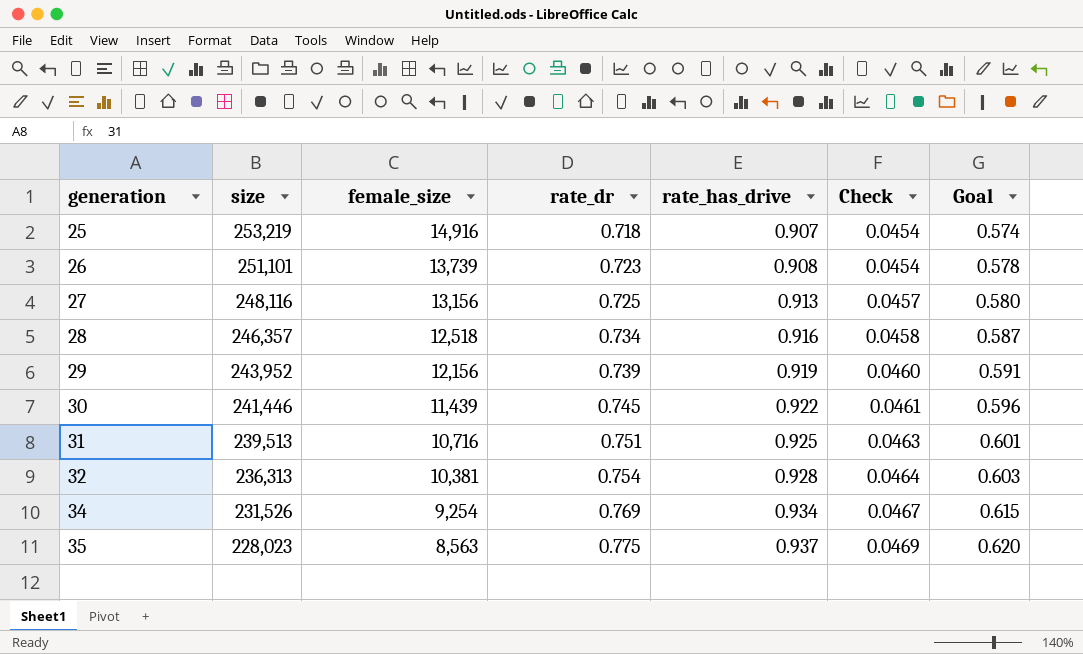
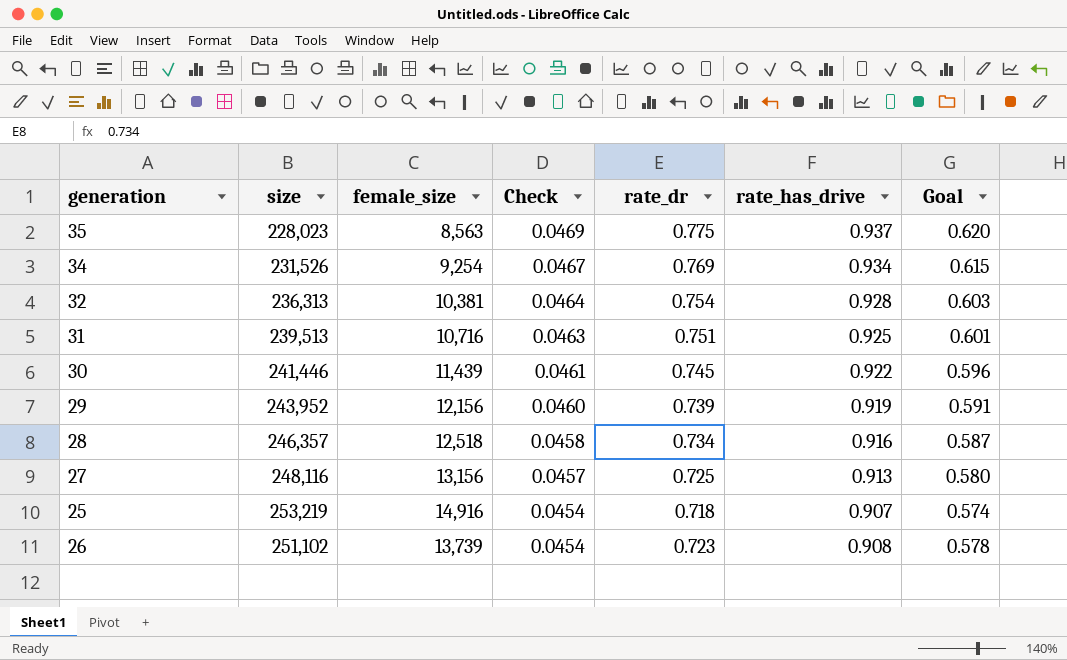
row order: generation ascending -> Check descending
column Check | position: 6 -> 4
26 | size: 251,101 -> 251,102

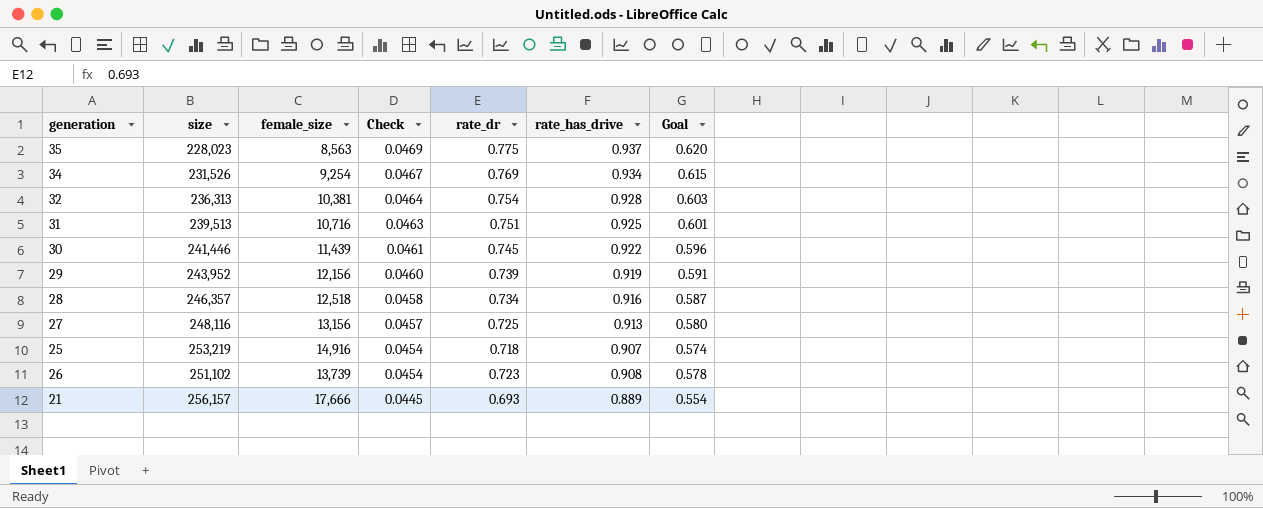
row 21: none -> 256,157 | 17,666 | 0.0445 | 0.693 | 0.889 | 0.554

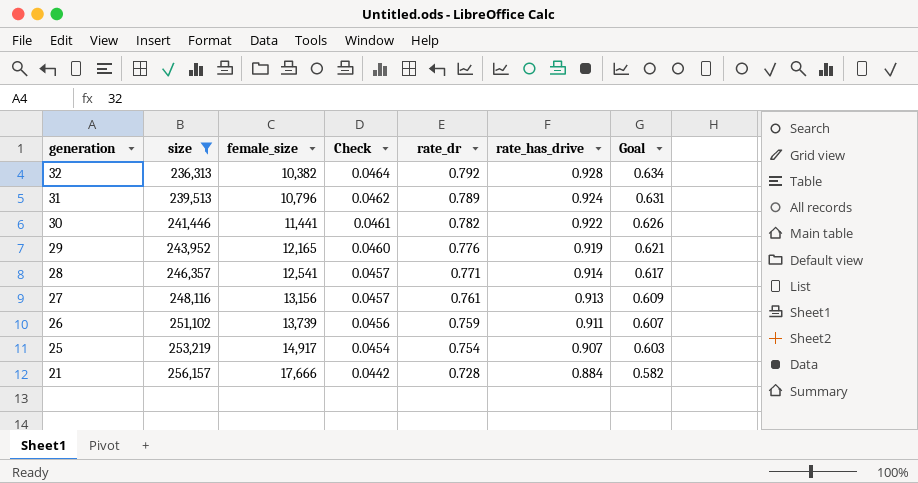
filter: none -> size >= 236,313
row order: Check descending -> generation descending
32 | female_size: 10,381 -> 10,382
32 | rate_dr: 0.754 -> 0.792
32 | Goal: 0.603 -> 0.634
31 | female_size: 10,716 -> 10,796
31 | Check: 0.0463 -> 0.0462
31 | rate_dr: 0.751 -> 0.789
31 | rate_has_drive: 0.925 -> 0.924
31 | Goal: 0.601 -> 0.631
30 | female_size: 11,439 -> 11,441
30 | rate_dr: 0.745 -> 0.782
30 | Goal: 0.596 -> 0.626
29 | female_size: 12,156 -> 12,165
29 | rate_dr: 0.739 -> 0.776
29 | Goal: 0.591 -> 0.621
28 | female_size: 12,518 -> 12,541
28 | Check: 0.0458 -> 0.0457
28 | rate_dr: 0.734 -> 0.771
28 | rate_has_drive: 0.916 -> 0.914
28 | Goal: 0.587 -> 0.617
27 | rate_dr: 0.725 -> 0.761
27 | Goal: 0.580 -> 0.609
26 | Check: 0.0454 -> 0.0456
26 | rate_dr: 0.723 -> 0.759
26 | rate_has_drive: 0.908 -> 0.911
26 | Goal: 0.578 -> 0.607
25 | female_size: 14,916 -> 14,917
25 | rate_dr: 0.718 -> 0.754
25 | Goal: 0.574 -> 0.603
21 | Check: 0.0445 -> 0.0442
21 | rate_dr: 0.693 -> 0.728
21 | rate_has_drive: 0.889 -> 0.884
21 | Goal: 0.554 -> 0.582

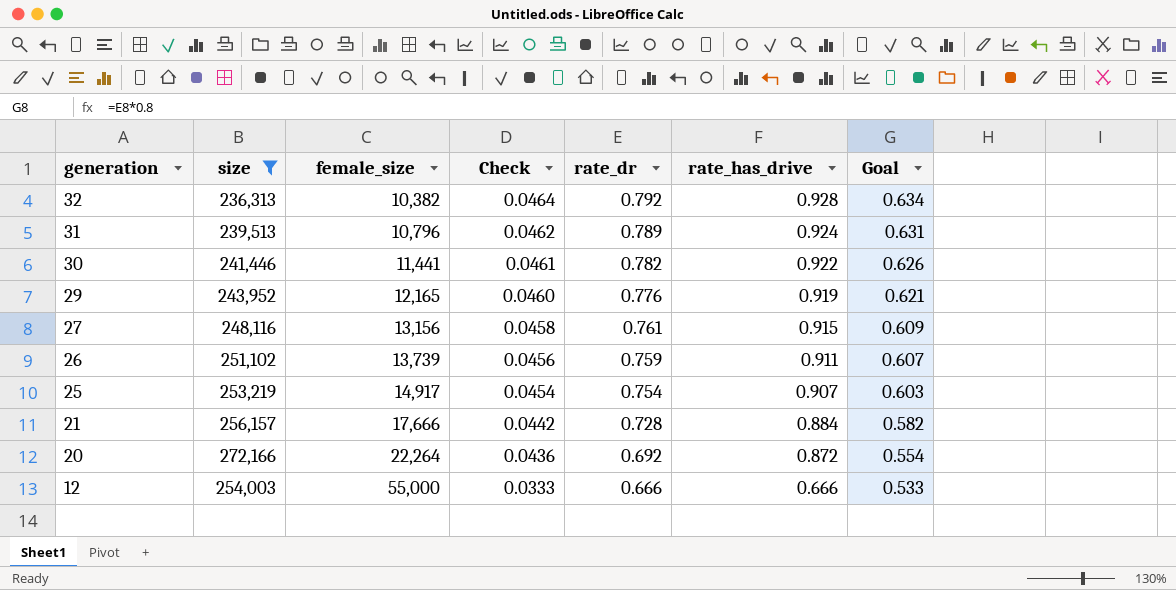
row 28: 246,357 | 12,541 | 0.0457 | 0.771 | 0.914 | 0.617 -> none
27 | Check: 0.0457 -> 0.0458
27 | rate_has_drive: 0.913 -> 0.915
row 20: none -> 272,166 | 22,264 | 0.0436 | 0.692 | 0.872 | 0.554
row 12: none -> 254,003 | 55,000 | 0.0333 | 0.666 | 0.666 | 0.533

